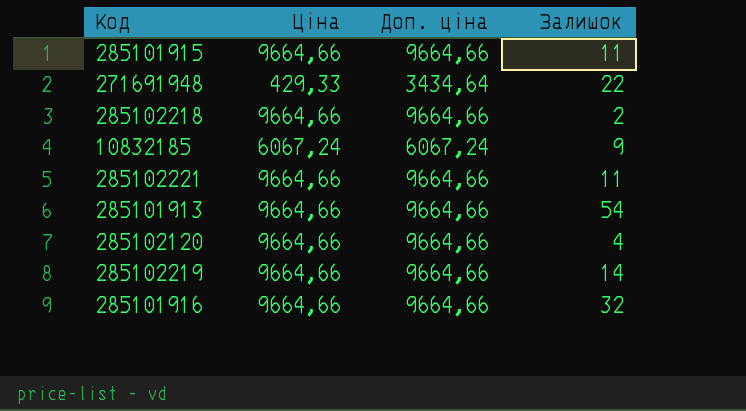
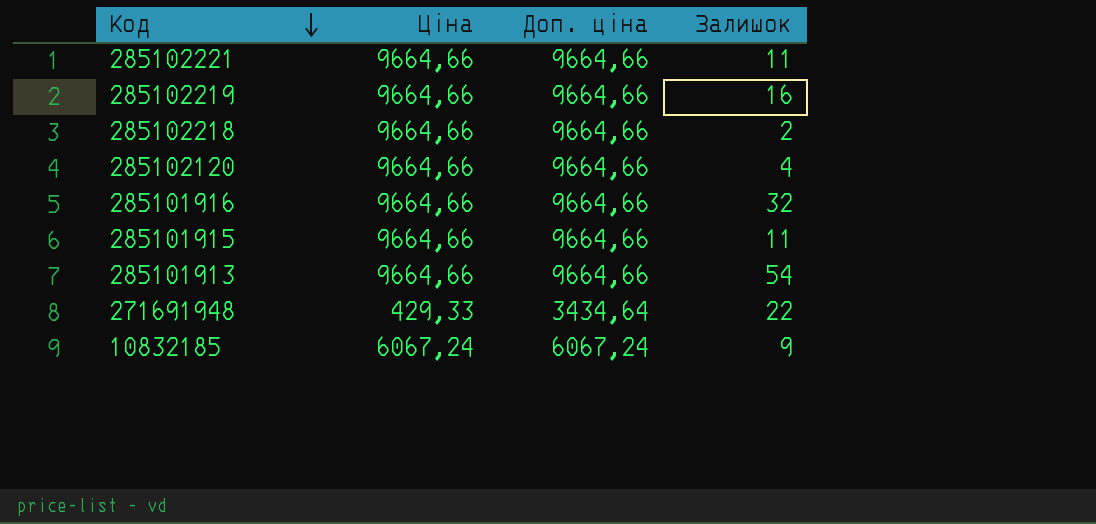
row order: none -> Код descending
285102219 | Залишок: 14 -> 16

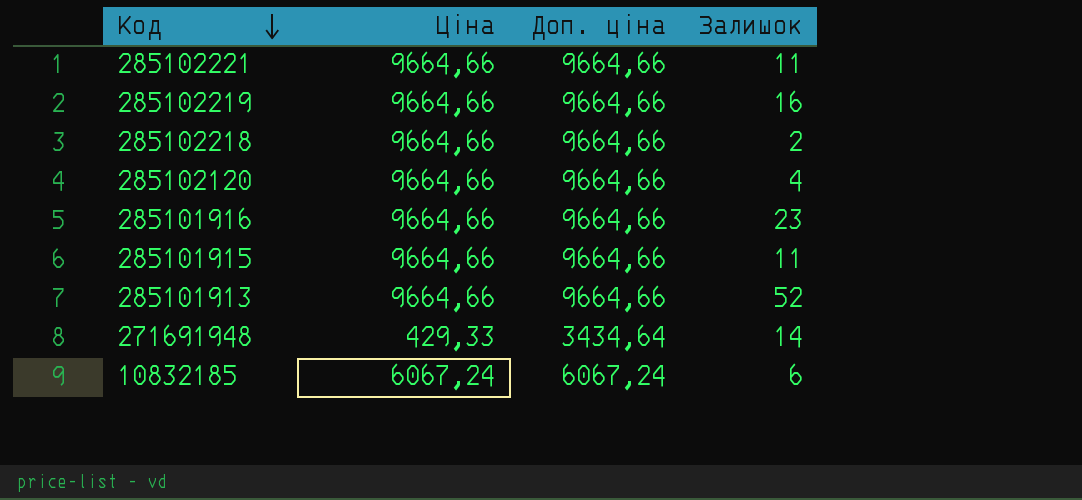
285101916 | Залишок: 32 -> 23
285101913 | Залишок: 54 -> 52
271691948 | Залишок: 22 -> 14
10832185 | Залишок: 9 -> 6

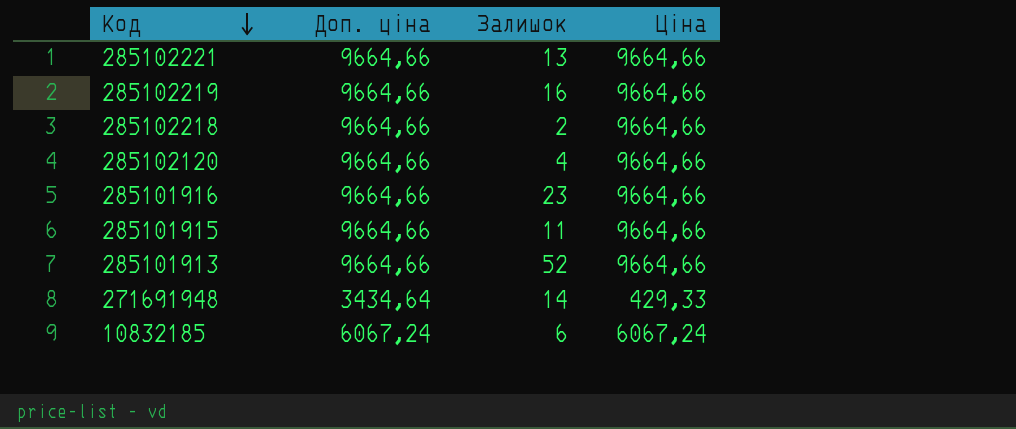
column Ціна | position: 2 -> 4
285102221 | Залишок: 11 -> 13

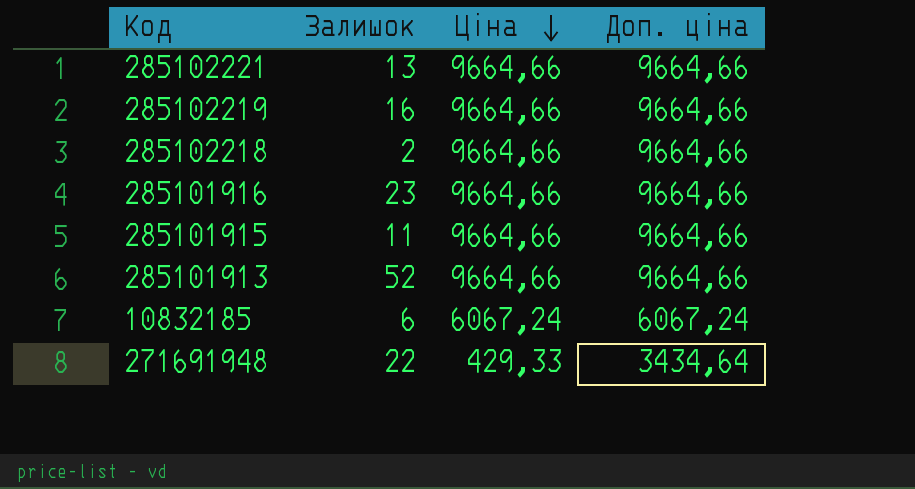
row order: Код descending -> Ціна descending
column Доп. ціна | position: 2 -> 4
row 285102120: 9664,66 | 4 | 9664,66 -> none
271691948 | Залишок: 14 -> 22

